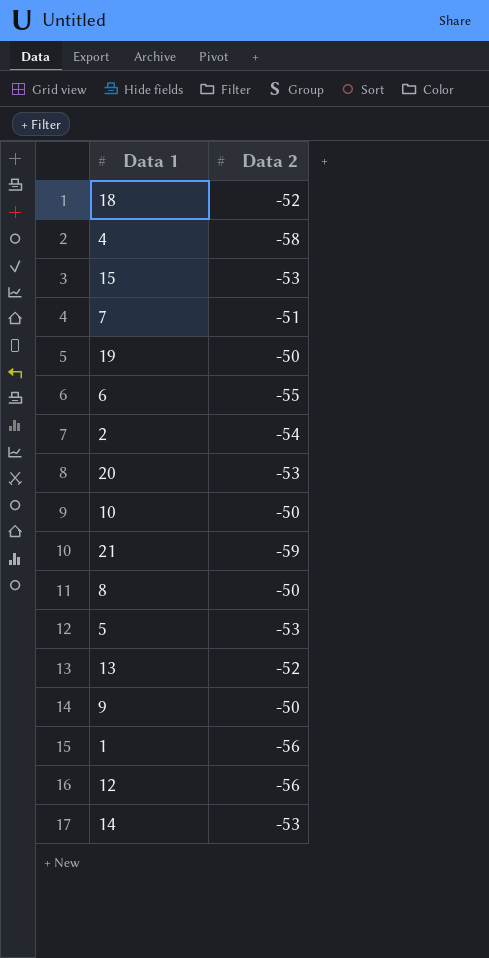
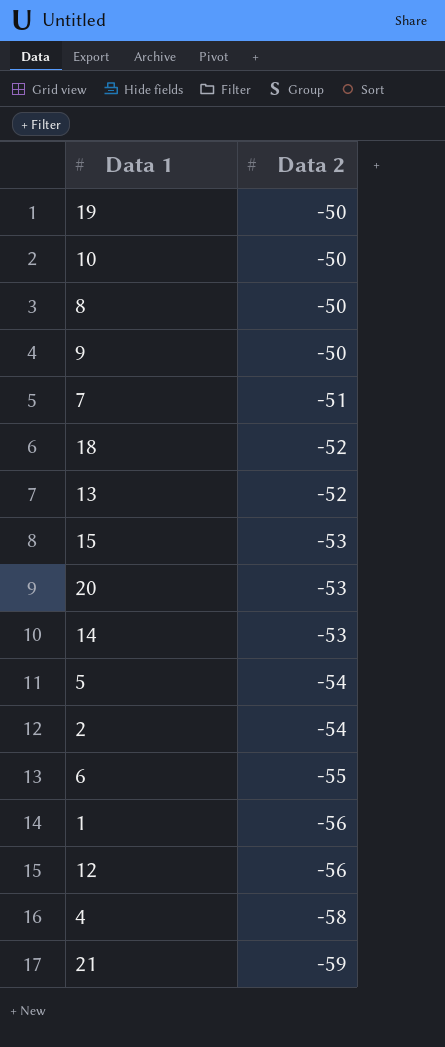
row order: none -> Data 2 descending
5 | Data 2: -53 -> -54

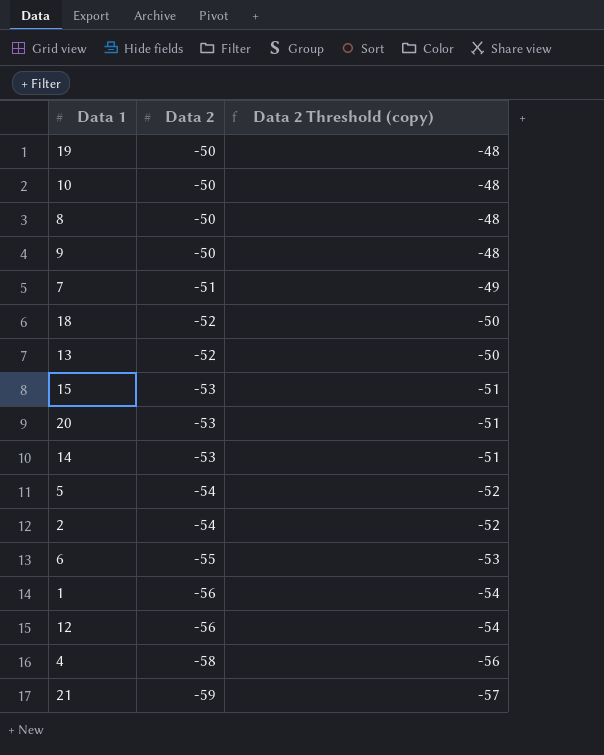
column Data 2 Threshold (copy) | formula: none -> [Data 2] + 2

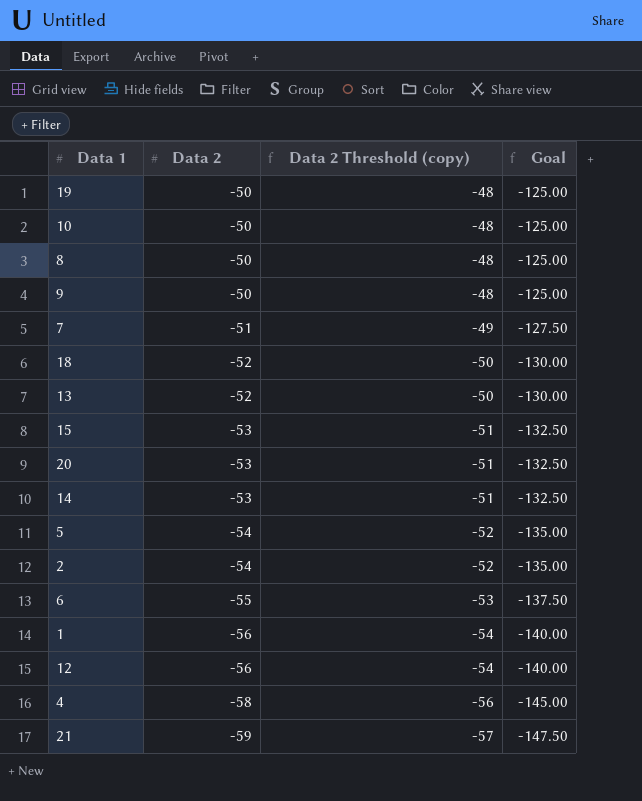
column Goal | formula: none -> [Data 2] * 2.5

